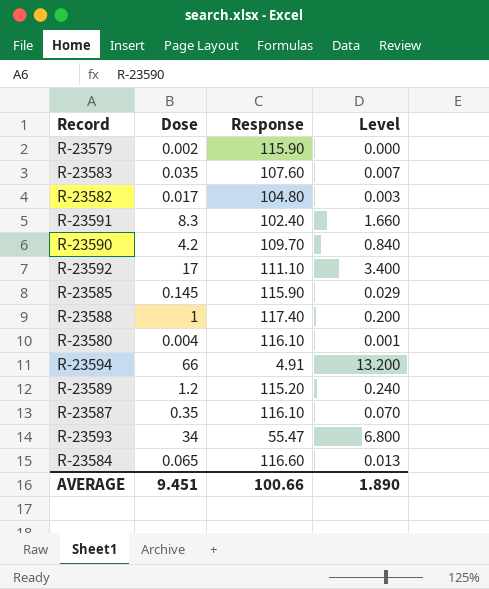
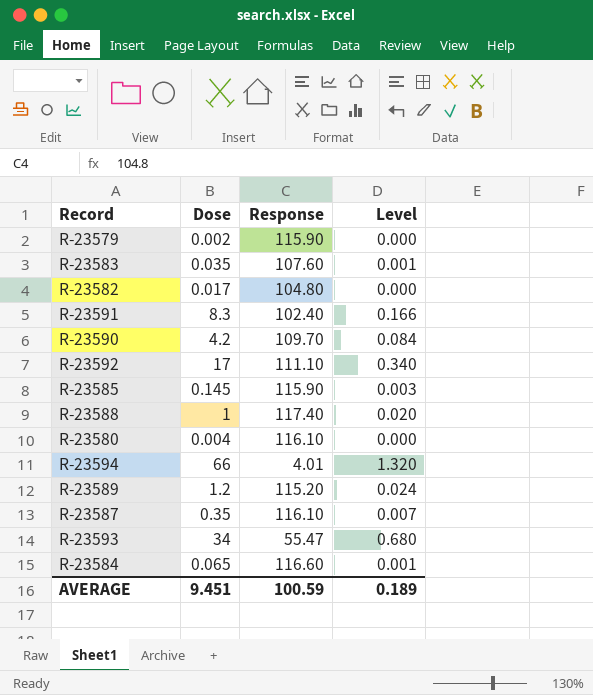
column Level | formula: [Dose] * 0.2 -> [Dose] * 0.02
R-23594 | Response: 4.91 -> 4.01
AVERAGE | Response: 100.66 -> 100.59
AVERAGE | Level: 1.890 -> 0.189

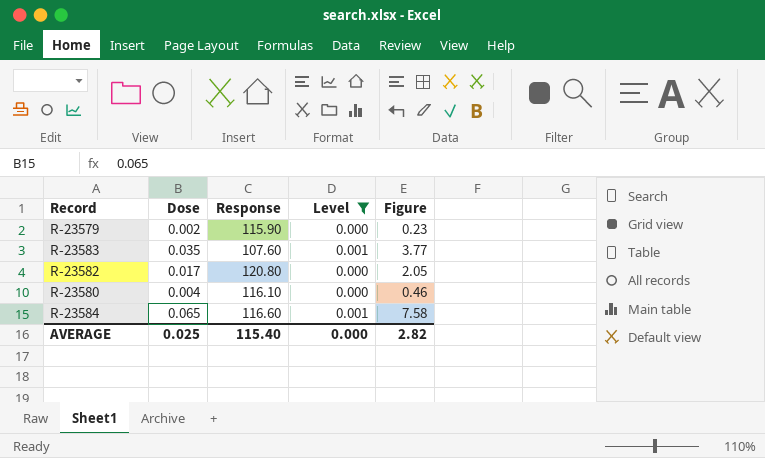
filter: none -> Level <= 0.001
column Figure | formula: none -> [Dose] * [Response]
R-23582 | Response: 104.80 -> 120.80
AVERAGE | Dose: 9.451 -> 0.025
AVERAGE | Response: 100.59 -> 115.40
AVERAGE | Level: 0.189 -> 0.000

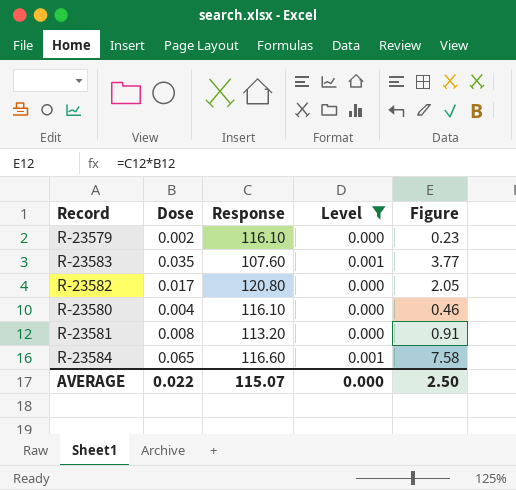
R-23579 | Response: 115.90 -> 116.10
row R-23581: none -> 0.008 | 113.20 | 0.000 | 0.91
AVERAGE | Dose: 0.025 -> 0.022
AVERAGE | Response: 115.40 -> 115.07
AVERAGE | Figure: 2.82 -> 2.50

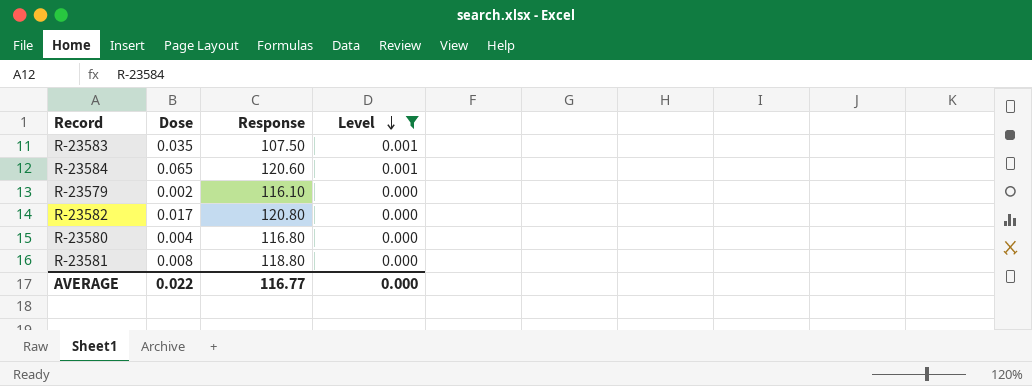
row order: none -> Level descending
column Figure | formula: [Dose] * [Response] -> none
R-23583 | Response: 107.60 -> 107.50
R-23584 | Response: 116.60 -> 120.60
R-23580 | Response: 116.10 -> 116.80
R-23581 | Response: 113.20 -> 118.80
AVERAGE | Response: 115.07 -> 116.77

